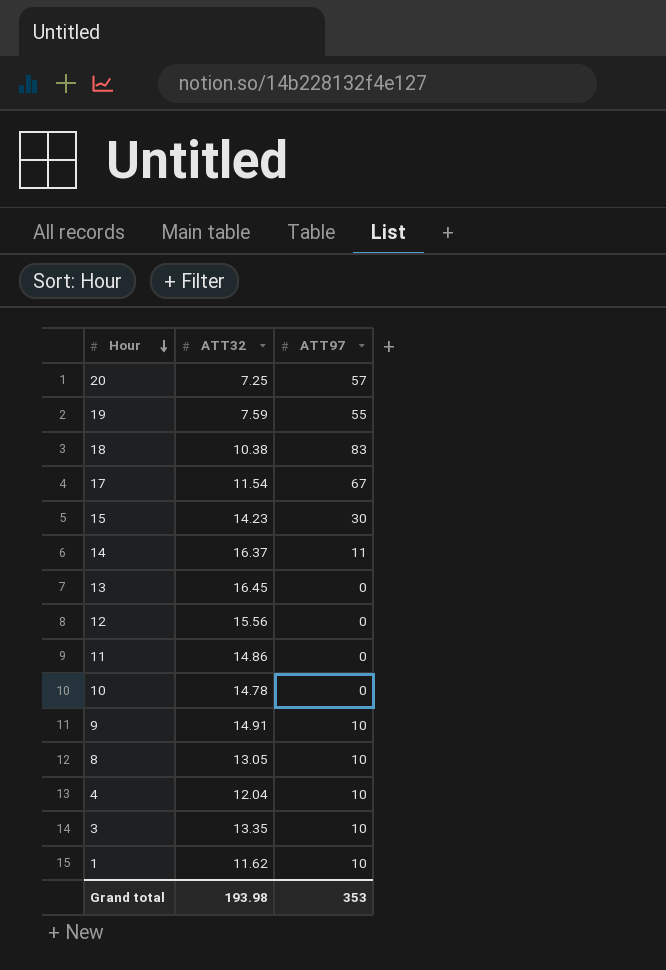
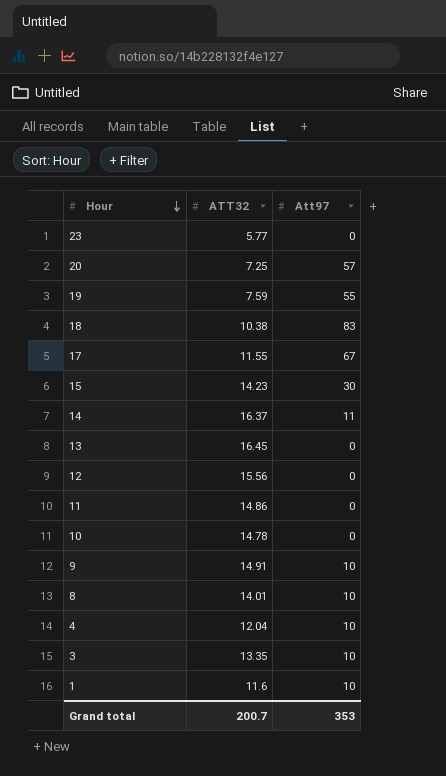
column name: ATT97 -> Att97
row 23: none -> 5.77 | 0
17 | ATT32: 11.54 -> 11.55
8 | ATT32: 13.05 -> 14.01
1 | ATT32: 11.62 -> 11.6
Grand total | ATT32: 193.98 -> 200.7

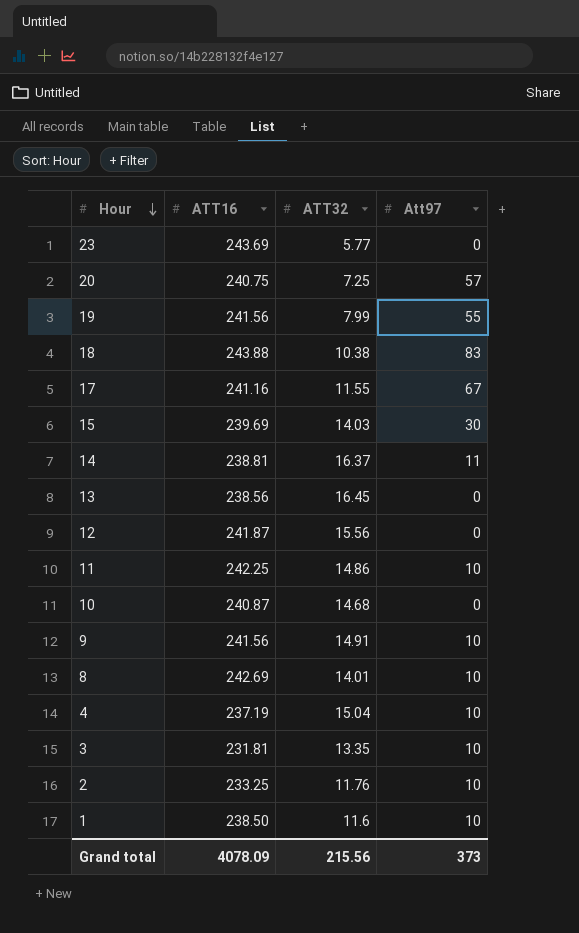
column ATT16 | position: none -> 2
19 | ATT32: 7.59 -> 7.99
15 | ATT32: 14.23 -> 14.03
11 | Att97: 0 -> 10
10 | ATT32: 14.78 -> 14.68
4 | ATT32: 12.04 -> 15.04
row 2: none -> 233.25 | 11.76 | 10
Grand total | ATT32: 200.7 -> 215.56
Grand total | Att97: 353 -> 373

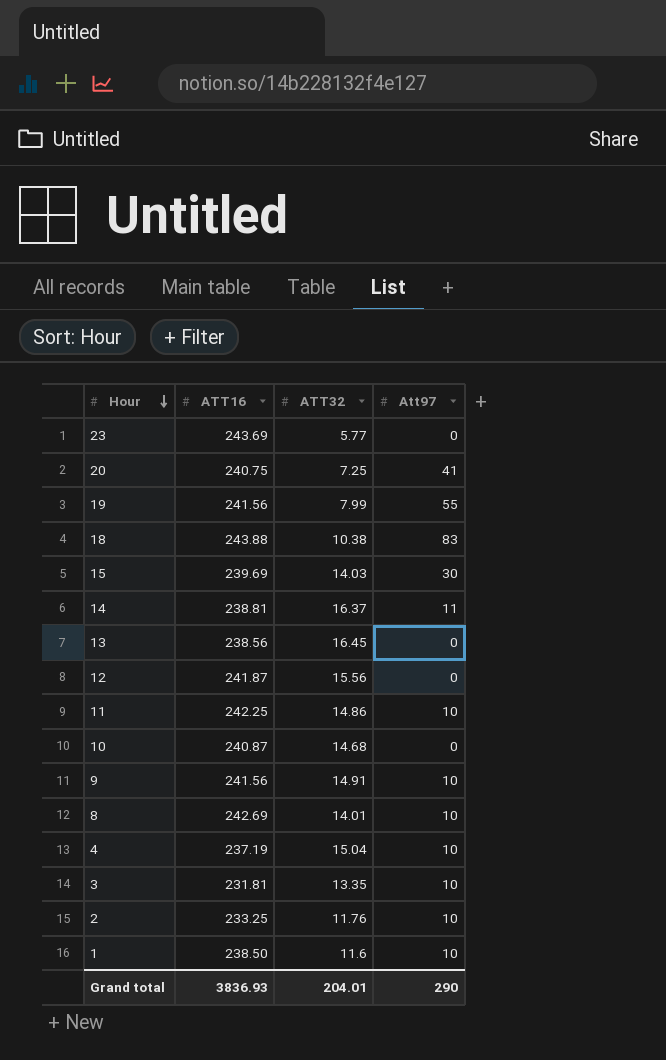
row 17: 241.16 | 11.55 | 67 -> none
20 | Att97: 57 -> 41
Grand total | ATT16: 4078.09 -> 3836.93
Grand total | ATT32: 215.56 -> 204.01
Grand total | Att97: 373 -> 290

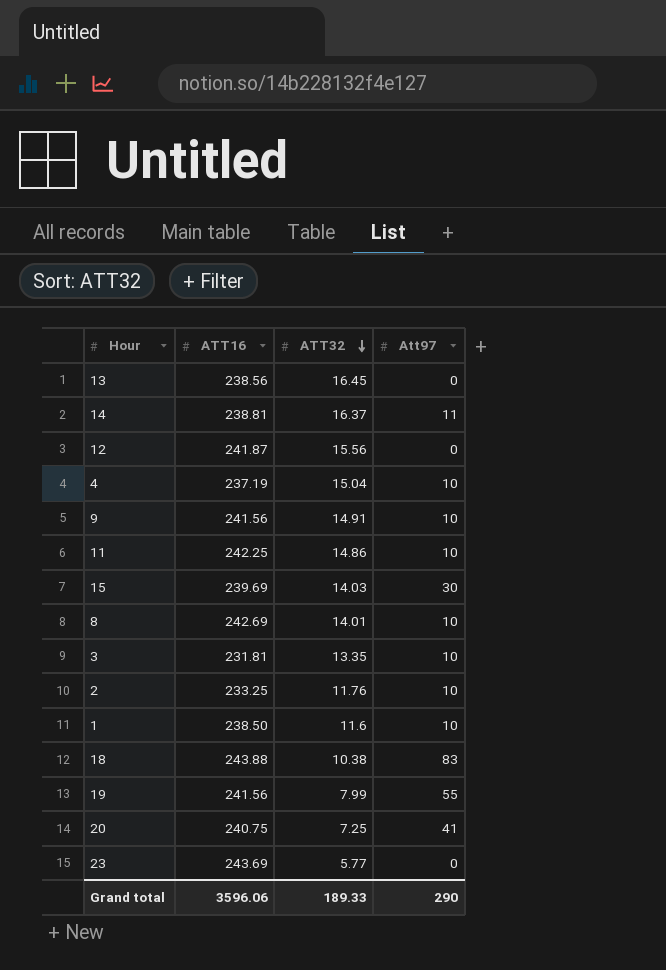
row order: Hour descending -> ATT32 descending
row 10: 240.87 | 14.68 | 0 -> none
Grand total | ATT16: 3836.93 -> 3596.06
Grand total | ATT32: 204.01 -> 189.33

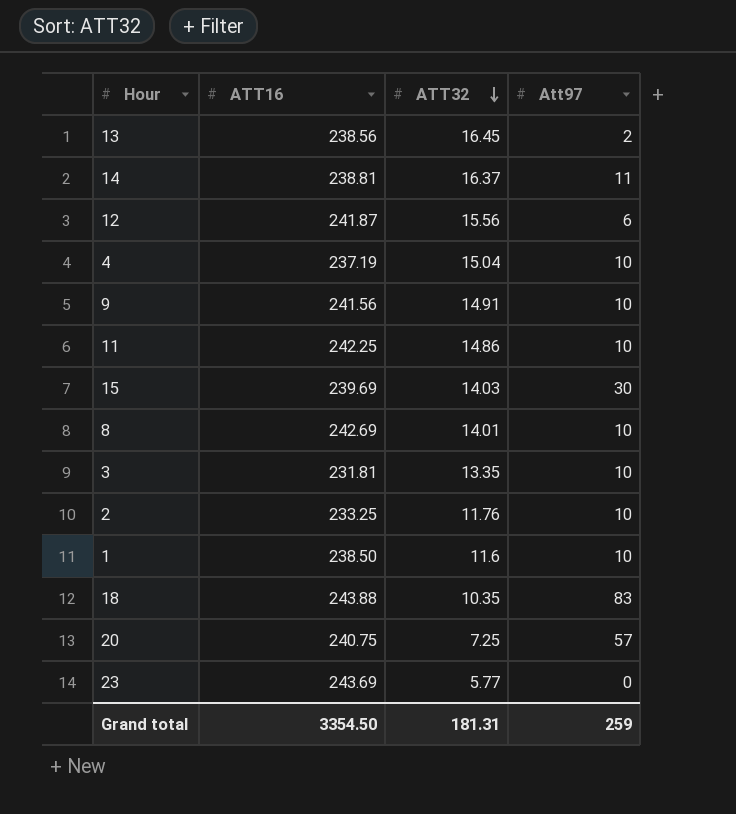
row 19: 241.56 | 7.99 | 55 -> none
13 | Att97: 0 -> 2
12 | Att97: 0 -> 6
18 | ATT32: 10.38 -> 10.35
20 | Att97: 41 -> 57
Grand total | ATT16: 3596.06 -> 3354.50
Grand total | ATT32: 189.33 -> 181.31
Grand total | Att97: 290 -> 259

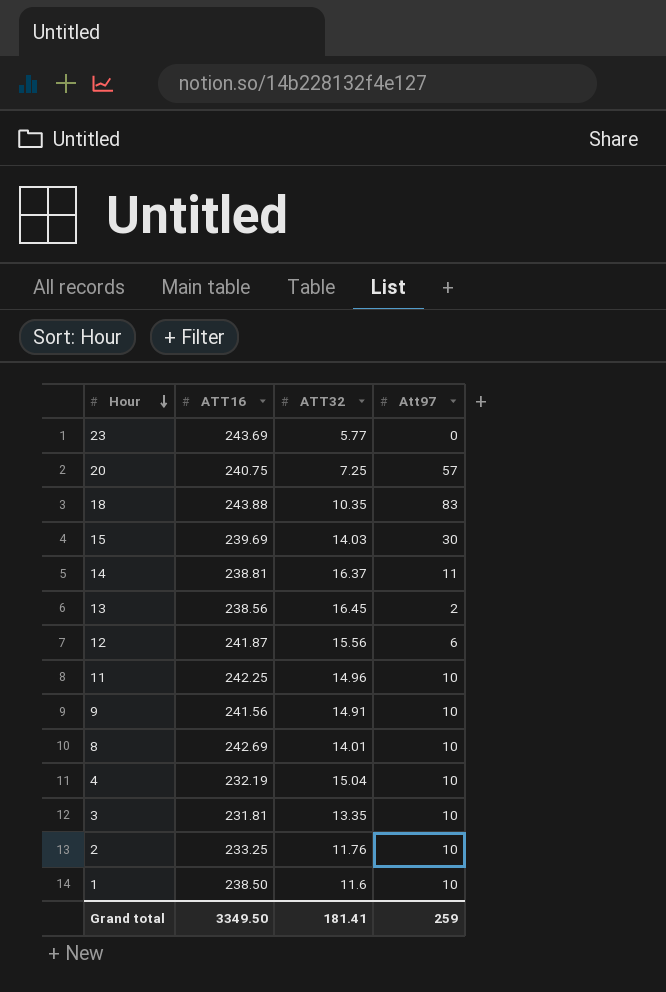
row order: ATT32 descending -> Hour descending
11 | ATT32: 14.86 -> 14.96
4 | ATT16: 237.19 -> 232.19
Grand total | ATT16: 3354.50 -> 3349.50
Grand total | ATT32: 181.31 -> 181.41

